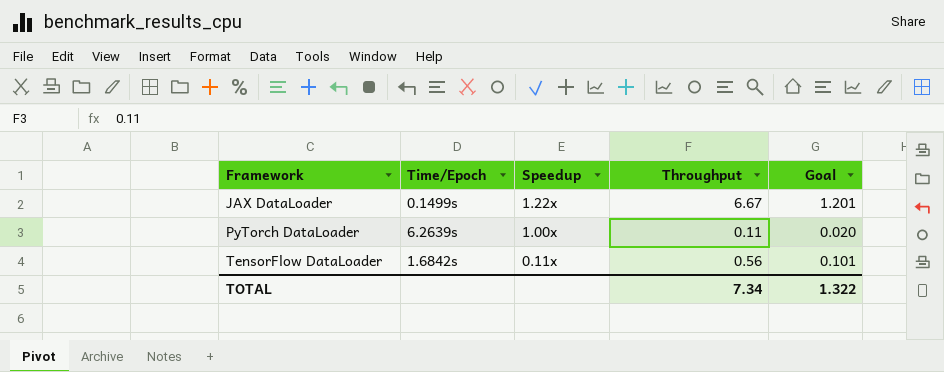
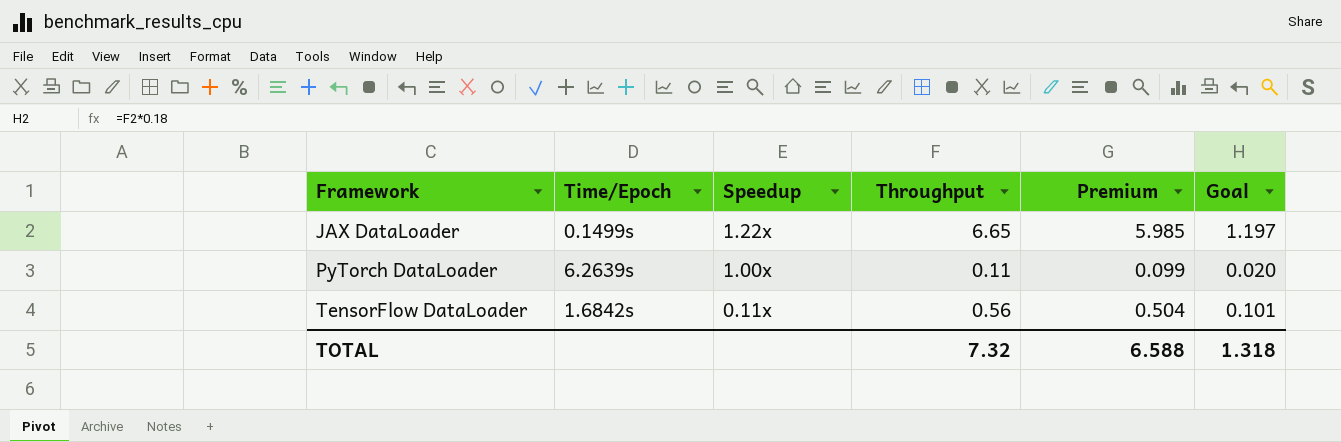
column Premium | formula: none -> [Throughput] * 0.9
JAX DataLoader | Throughput: 6.67 -> 6.65
JAX DataLoader | Goal: 1.201 -> 1.197
TOTAL | Throughput: 7.34 -> 7.32
TOTAL | Goal: 1.322 -> 1.318

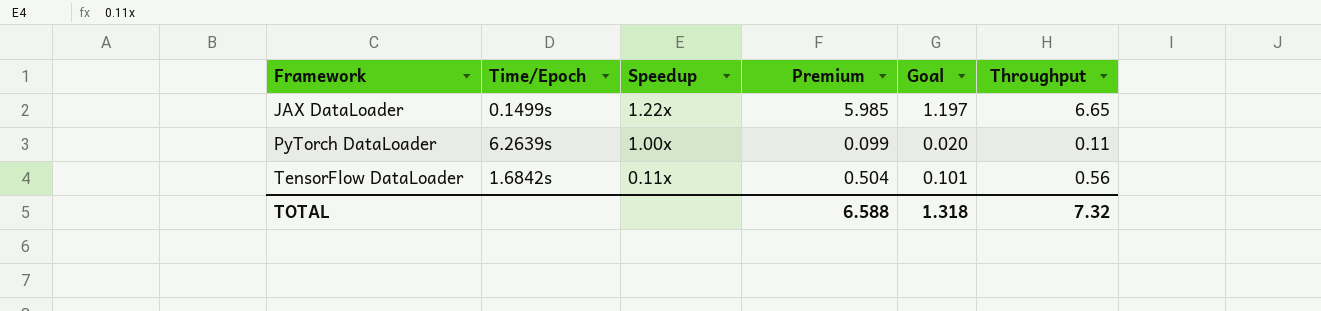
column Throughput | position: 4 -> 6

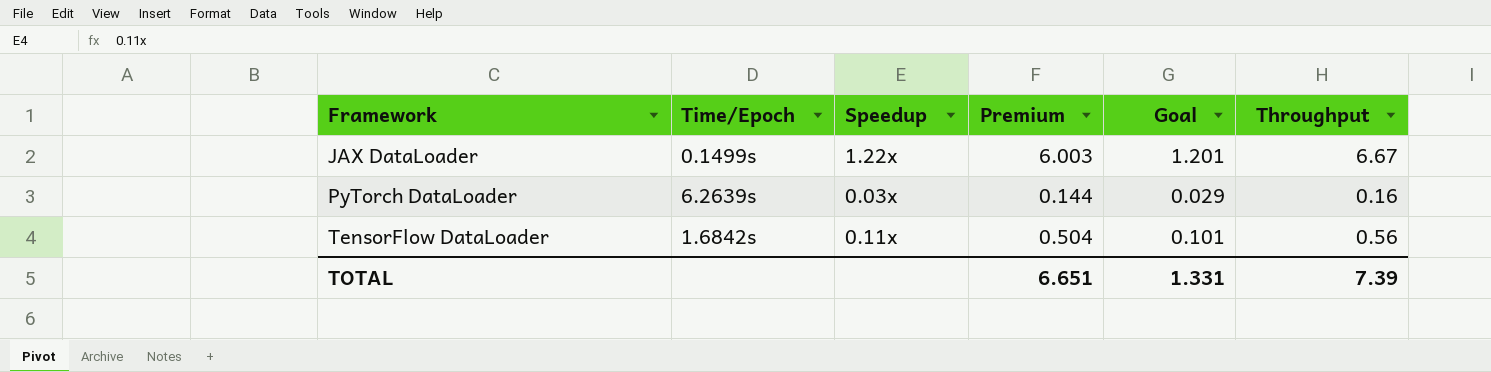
JAX DataLoader | Premium: 5.985 -> 6.003
JAX DataLoader | Goal: 1.197 -> 1.201
JAX DataLoader | Throughput: 6.65 -> 6.67
PyTorch DataLoader | Speedup: 1.00x -> 0.03x
PyTorch DataLoader | Premium: 0.099 -> 0.144
PyTorch DataLoader | Goal: 0.020 -> 0.029
PyTorch DataLoader | Throughput: 0.11 -> 0.16
TOTAL | Premium: 6.588 -> 6.651
TOTAL | Goal: 1.318 -> 1.331
TOTAL | Throughput: 7.32 -> 7.39

